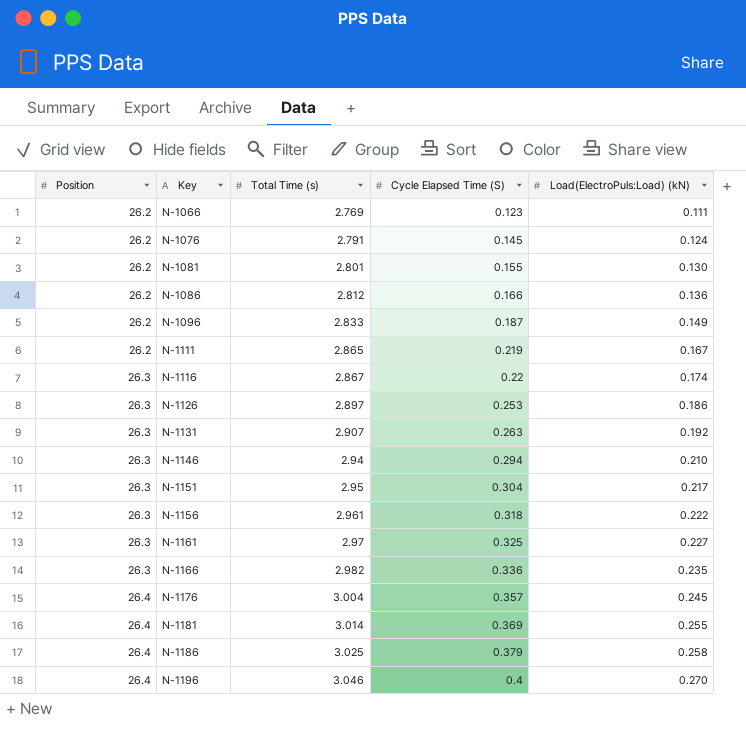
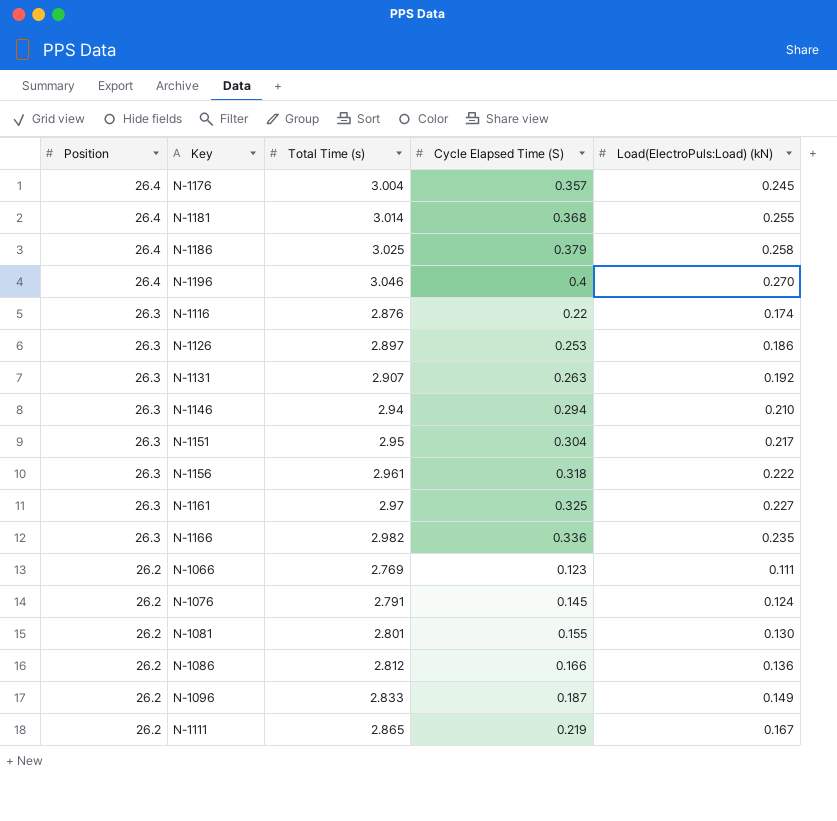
row order: Position ascending -> Position descending
N-1181 | Cycle Elapsed Time (S): 0.369 -> 0.368
N-1116 | Total Time (s): 2.867 -> 2.876

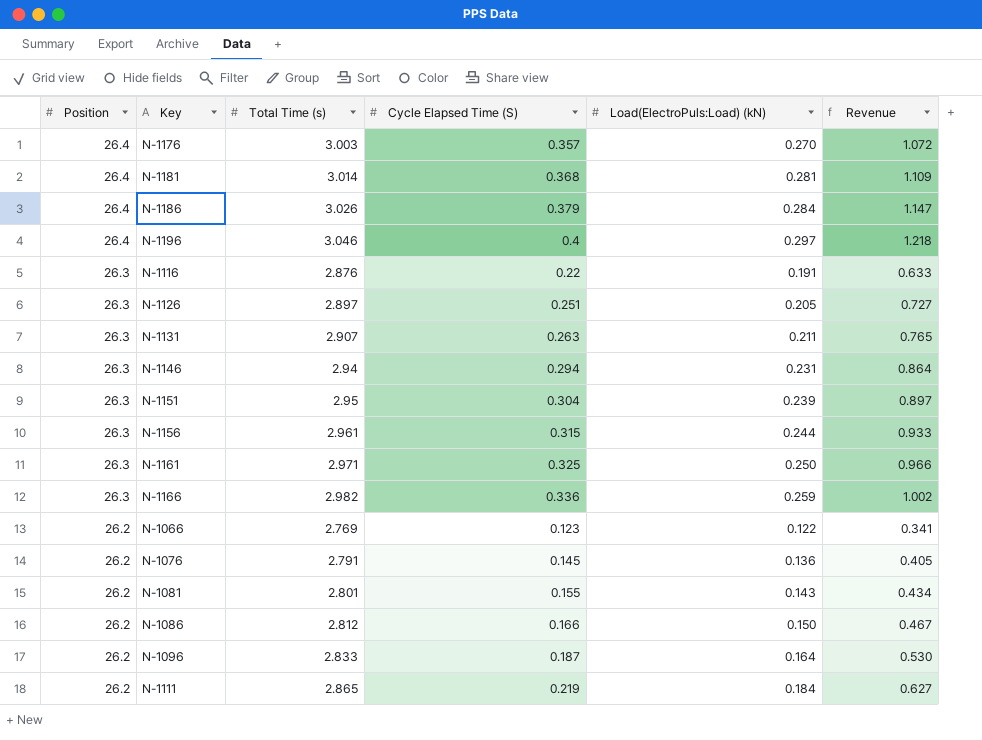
column Revenue | formula: none -> [Total Time (s)] * [Cycle Elapsed Time (S)]
N-1176 | Total Time (s): 3.004 -> 3.003
N-1176 | Load(ElectroPuls:Load) (kN): 0.245 -> 0.270
N-1181 | Load(ElectroPuls:Load) (kN): 0.255 -> 0.281
N-1186 | Total Time (s): 3.025 -> 3.026
N-1186 | Load(ElectroPuls:Load) (kN): 0.258 -> 0.284
N-1196 | Load(ElectroPuls:Load) (kN): 0.270 -> 0.297
N-1116 | Load(ElectroPuls:Load) (kN): 0.174 -> 0.191
N-1126 | Cycle Elapsed Time (S): 0.253 -> 0.251
N-1126 | Load(ElectroPuls:Load) (kN): 0.186 -> 0.205
N-1131 | Load(ElectroPuls:Load) (kN): 0.192 -> 0.211
N-1146 | Load(ElectroPuls:Load) (kN): 0.210 -> 0.231
N-1151 | Load(ElectroPuls:Load) (kN): 0.217 -> 0.239
N-1156 | Cycle Elapsed Time (S): 0.318 -> 0.315
N-1156 | Load(ElectroPuls:Load) (kN): 0.222 -> 0.244
N-1161 | Total Time (s): 2.97 -> 2.971
N-1161 | Load(ElectroPuls:Load) (kN): 0.227 -> 0.250
N-1166 | Load(ElectroPuls:Load) (kN): 0.235 -> 0.259
N-1066 | Load(ElectroPuls:Load) (kN): 0.111 -> 0.122
N-1076 | Load(ElectroPuls:Load) (kN): 0.124 -> 0.136
N-1081 | Load(ElectroPuls:Load) (kN): 0.130 -> 0.143
N-1086 | Load(ElectroPuls:Load) (kN): 0.136 -> 0.150
N-1096 | Load(ElectroPuls:Load) (kN): 0.149 -> 0.164
N-1111 | Load(ElectroPuls:Load) (kN): 0.167 -> 0.184

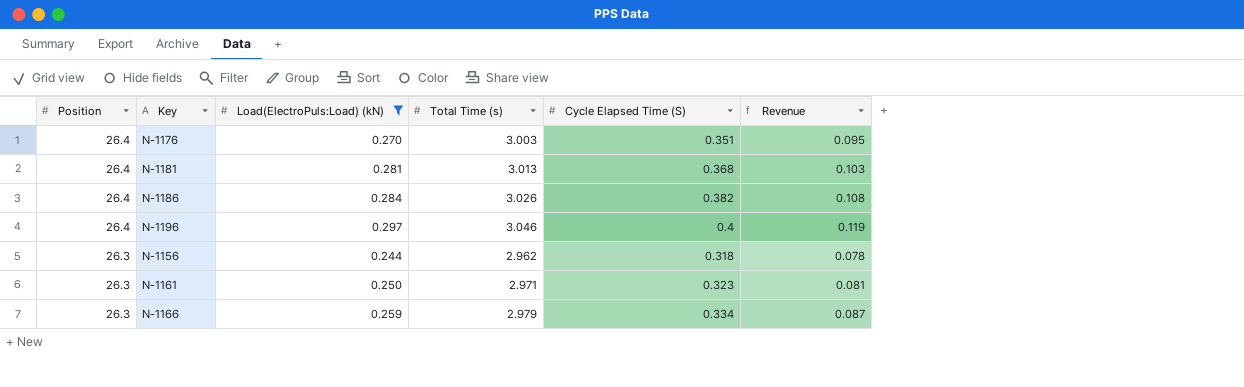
filter: none -> Load(ElectroPuls:Load) (kN) >= 0.244
column Load(ElectroPuls:Load) (kN) | position: 5 -> 3
column Revenue | formula: [Total Time (s)] * [Cycle Elapsed Time (S)] -> [Load(ElectroPuls:Load) (kN)] * [Cycle Elapsed Time (S)]
N-1176 | Cycle Elapsed Time (S): 0.357 -> 0.351
N-1181 | Total Time (s): 3.014 -> 3.013
N-1186 | Cycle Elapsed Time (S): 0.379 -> 0.382
N-1156 | Total Time (s): 2.961 -> 2.962
N-1156 | Cycle Elapsed Time (S): 0.315 -> 0.318
N-1161 | Cycle Elapsed Time (S): 0.325 -> 0.323
N-1166 | Total Time (s): 2.982 -> 2.979
N-1166 | Cycle Elapsed Time (S): 0.336 -> 0.334

